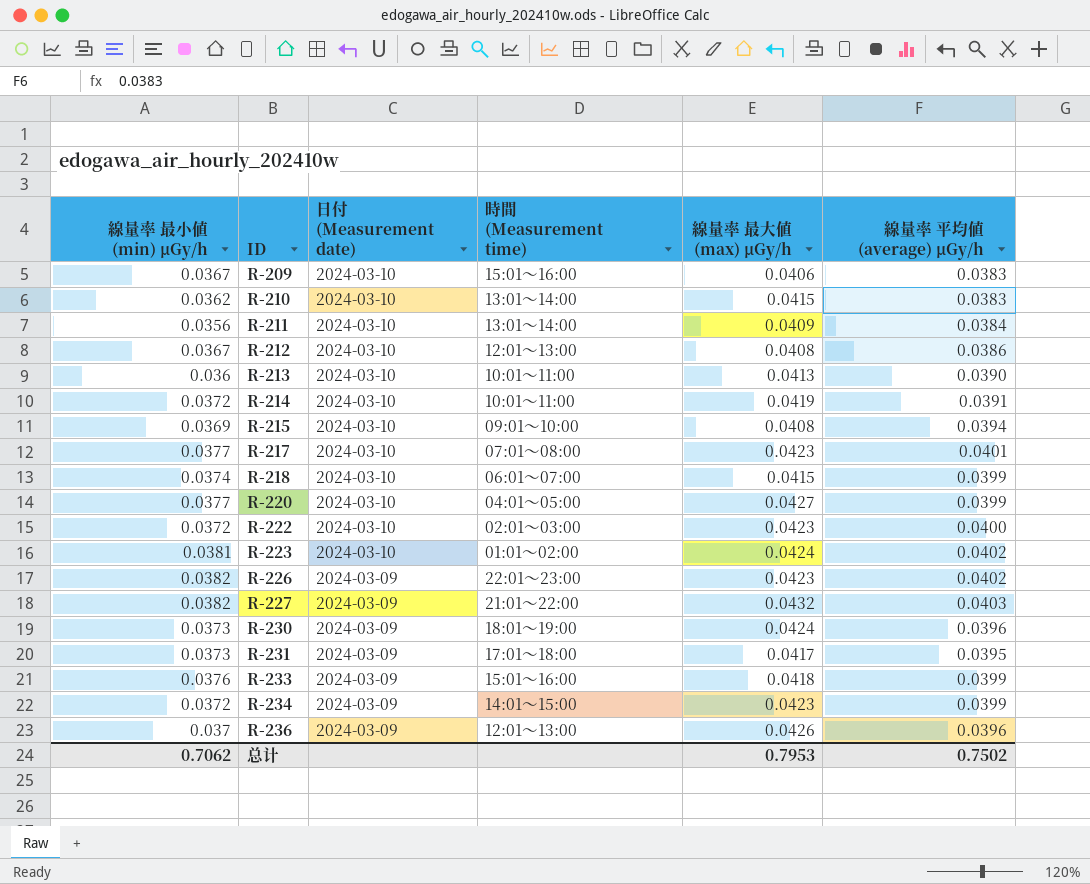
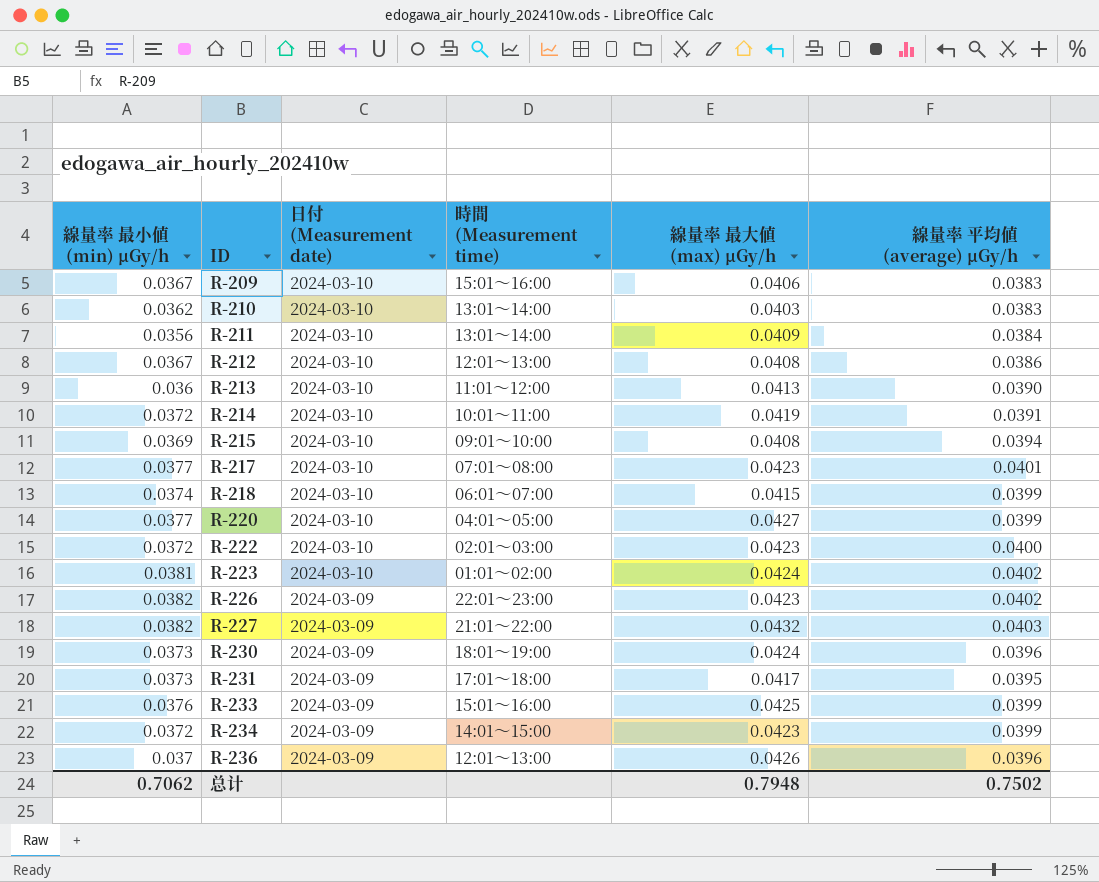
R-210 | 線量率 最大値 (max) μGy/h: 0.0415 -> 0.0403
R-213 | 時間 (Measurement time): 10:01～11:00 -> 11:01～12:00
R-233 | 線量率 最大値 (max) μGy/h: 0.0418 -> 0.0425
总计 | 線量率 最大値 (max) μGy/h: 0.7953 -> 0.7948

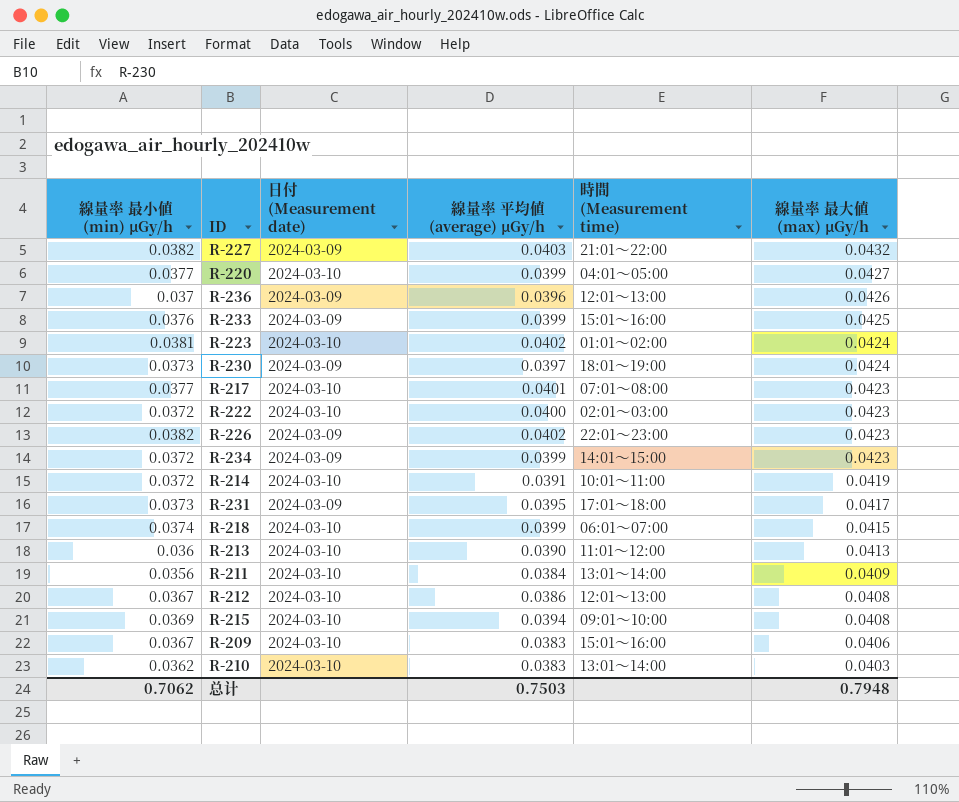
row order: ID ascending -> 線量率 最大値 (max) μGy/h descending
column 線量率 平均値 (average) μGy/h | position: 6 -> 4
R-230 | 線量率 平均値 (average) μGy/h: 0.0396 -> 0.0397
总计 | 線量率 平均値 (average) μGy/h: 0.7502 -> 0.7503

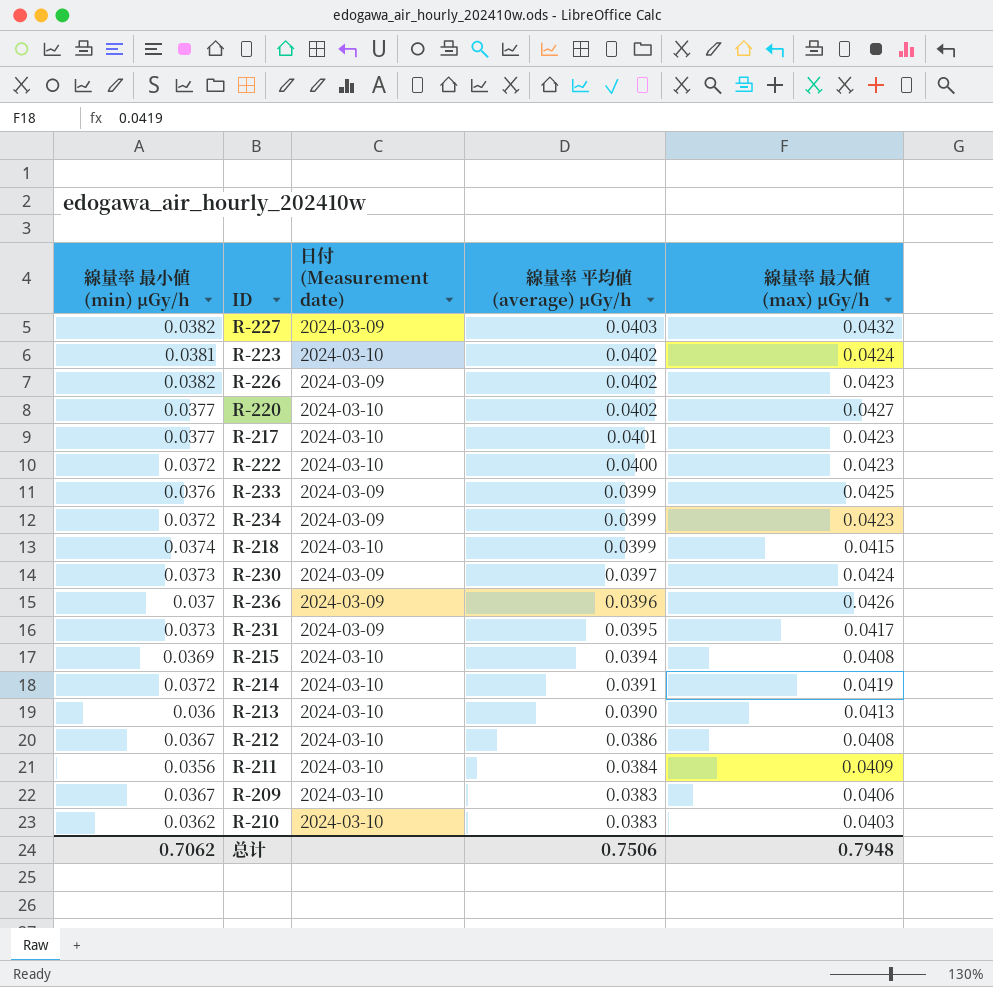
row order: 線量率 最大値 (max) μGy/h descending -> 線量率 平均値 (average) μGy/h descending
column 時間 (Measurement time) | position: 5 -> none
R-220 | 線量率 平均値 (average) μGy/h: 0.0399 -> 0.0402
总计 | 線量率 平均値 (average) μGy/h: 0.7503 -> 0.7506

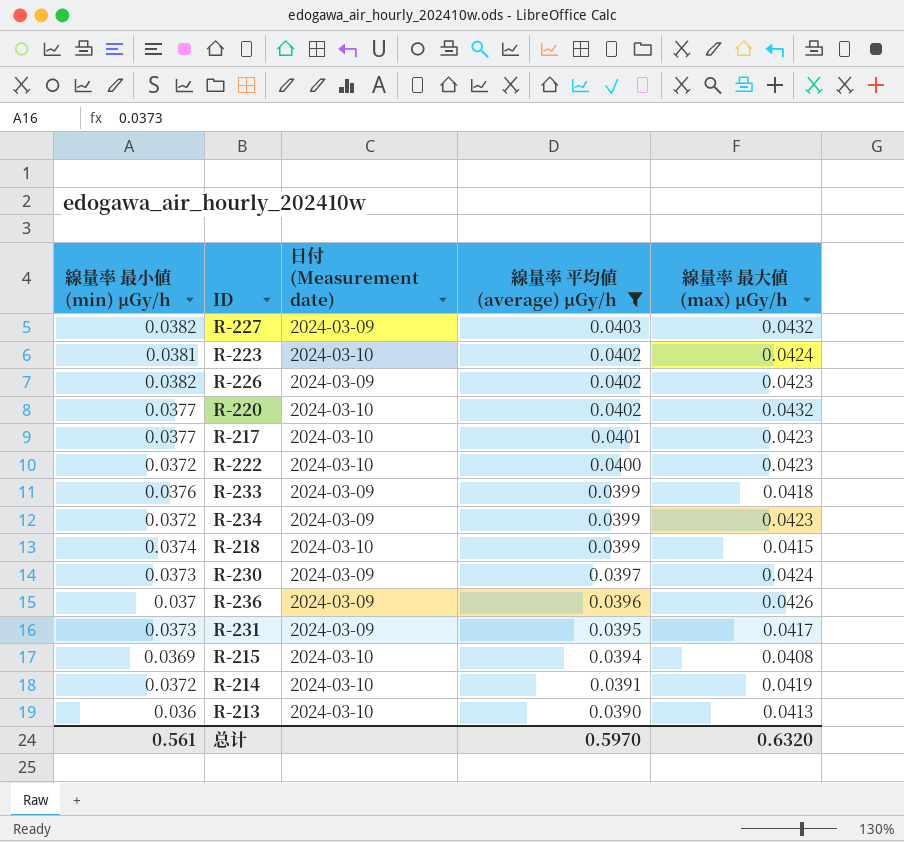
filter: none -> 線量率 平均値 (average) μGy/h >= 0.0390
R-220 | 線量率 最大値 (max) μGy/h: 0.0427 -> 0.0432
R-233 | 線量率 最大値 (max) μGy/h: 0.0425 -> 0.0418
总计 | 線量率 最小値 (min) μGy/h: 0.7062 -> 0.561
总计 | 線量率 平均値 (average) μGy/h: 0.7506 -> 0.5970
总计 | 線量率 最大値 (max) μGy/h: 0.7948 -> 0.6320

